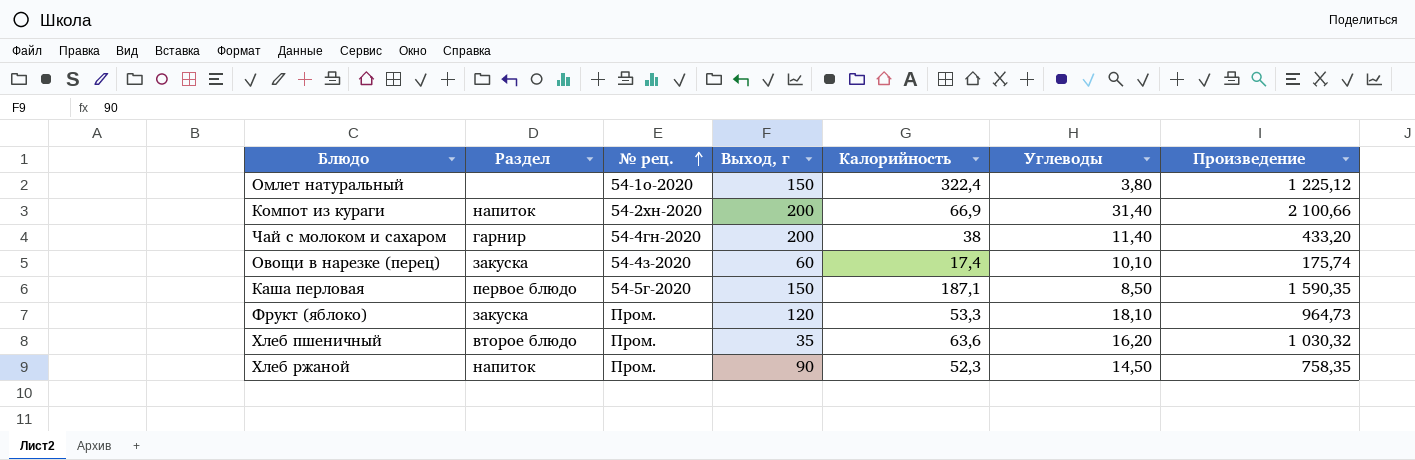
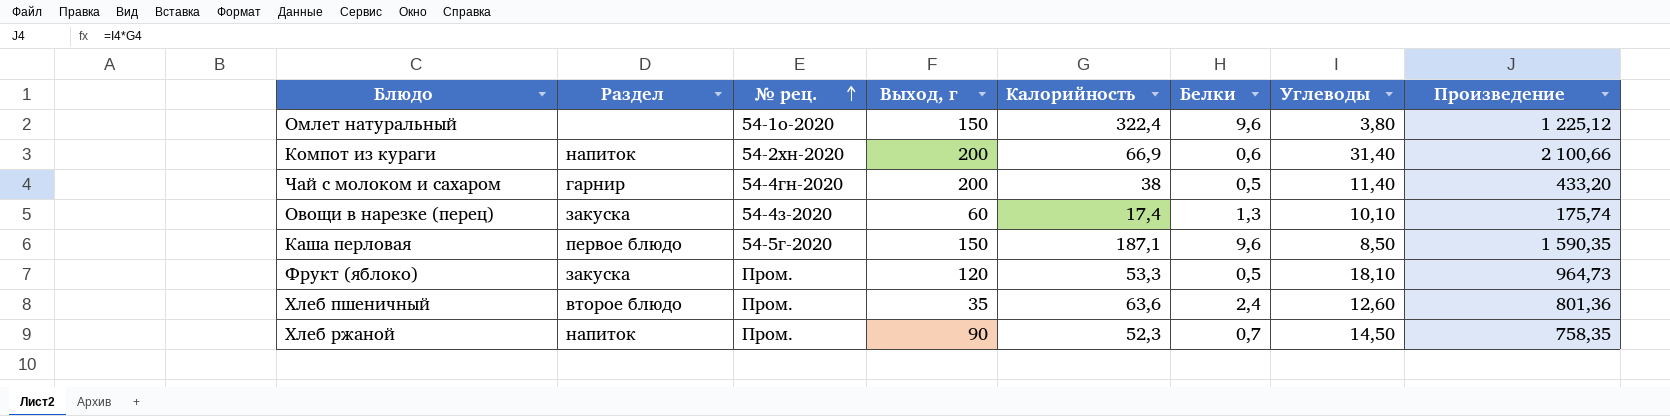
column Белки | position: none -> 6
Хлеб пшеничный | Углеводы: 16,20 -> 12,60
Хлеб пшеничный | Произведение: 1 030,32 -> 801,36

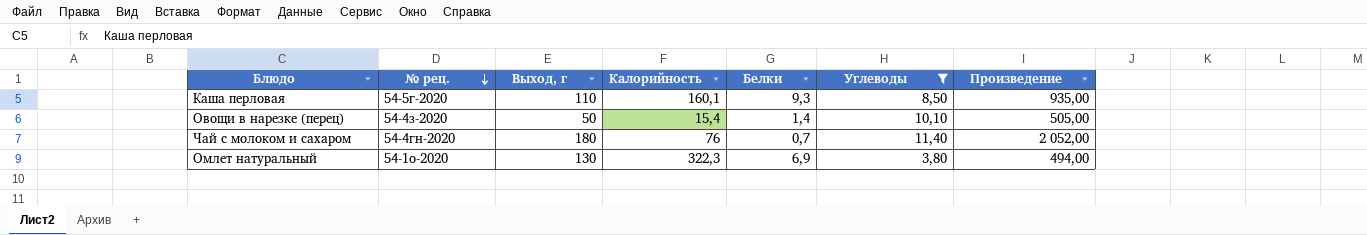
filter: none -> Углеводы <= 11,40
row order: № рец. ascending -> № рец. descending
column Раздел | position: 2 -> none
column Произведение | formula: [Калорийность] * [Углеводы] -> [Выход, г] * [Углеводы]
Каша перловая | Выход, г: 150 -> 110
Каша перловая | Калорийность: 187,1 -> 160,1
Каша перловая | Белки: 9,6 -> 9,3
Овощи в нарезке (перец) | Выход, г: 60 -> 50
Овощи в нарезке (перец) | Калорийность: 17,4 -> 15,4
Овощи в нарезке (перец) | Белки: 1,3 -> 1,4
Чай с молоком и сахаром | Выход, г: 200 -> 180
Чай с молоком и сахаром | Калорийность: 38 -> 76
Чай с молоком и сахаром | Белки: 0,5 -> 0,7
Омлет натуральный | Выход, г: 150 -> 130
Омлет натуральный | Калорийность: 322,4 -> 322,3
Омлет натуральный | Белки: 9,6 -> 6,9

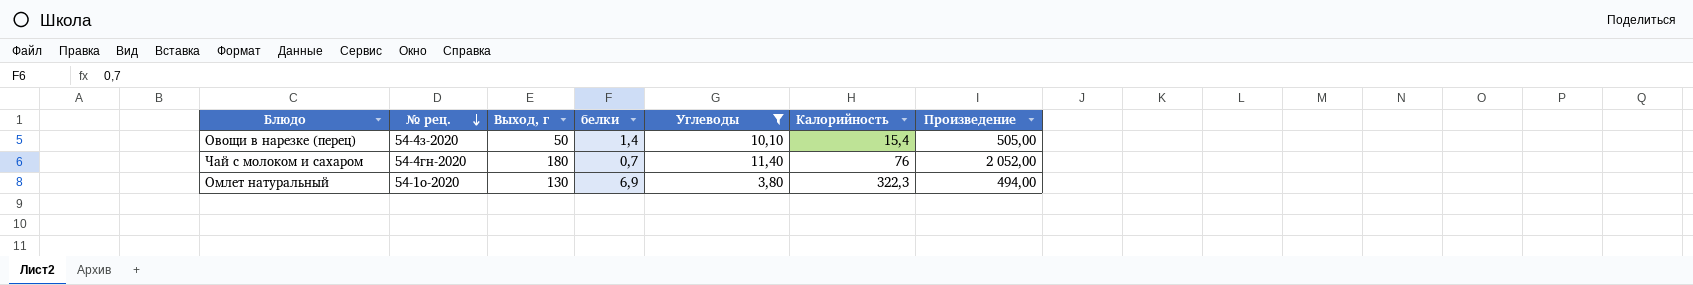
column name: Белки -> белки
column Калорийность | position: 4 -> 6
row Каша перловая: 54-5г-2020 | 110 | 160,1 | 9,3 | 8,50 | 935,00 -> none

